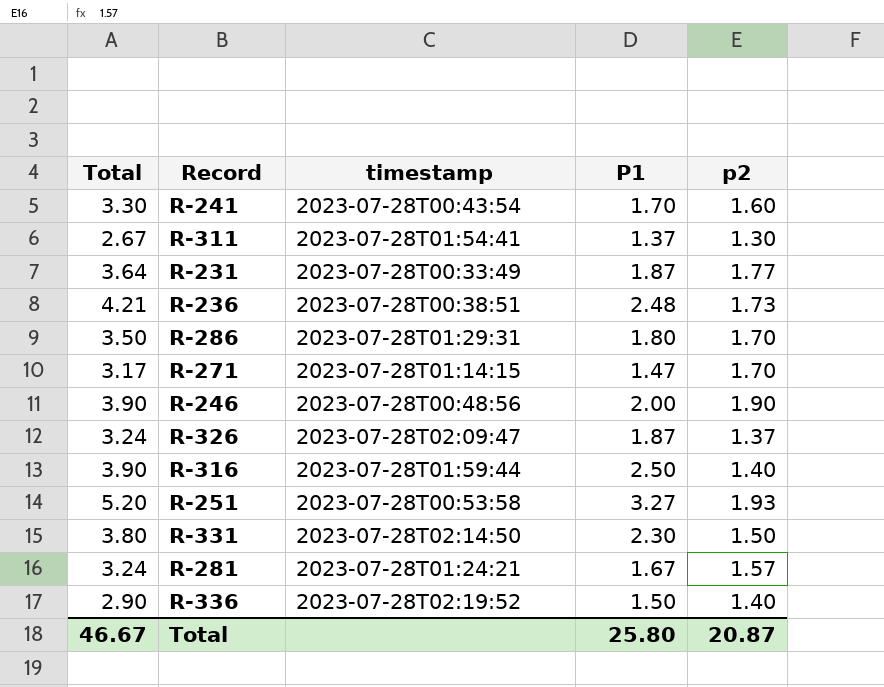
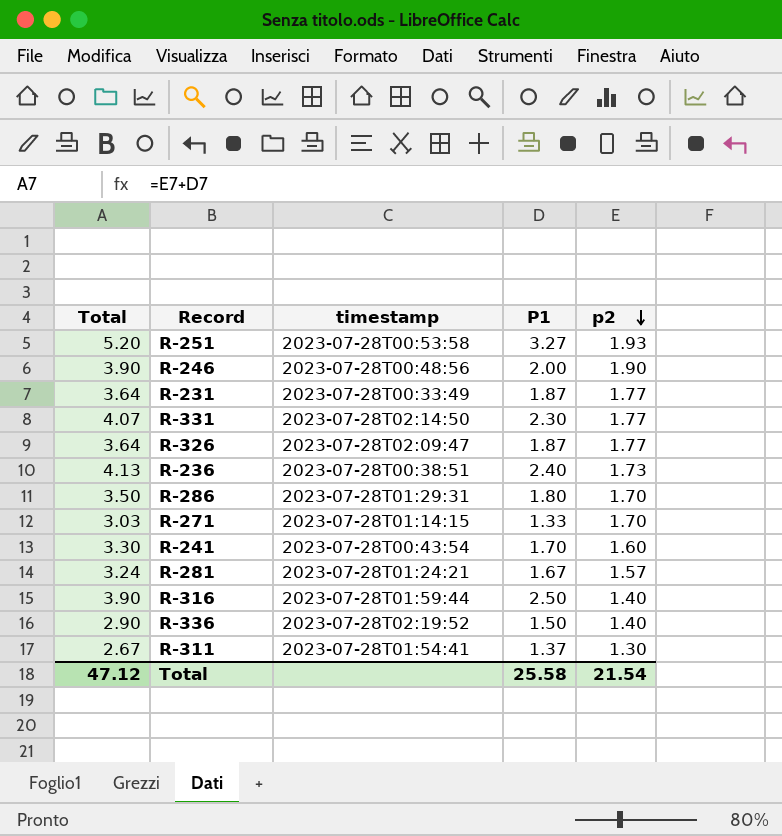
row order: none -> p2 descending
R-331 | Total: 3.80 -> 4.07
R-331 | p2: 1.50 -> 1.77
R-326 | Total: 3.24 -> 3.64
R-326 | p2: 1.37 -> 1.77
R-236 | Total: 4.21 -> 4.13
R-236 | P1: 2.48 -> 2.40
R-271 | Total: 3.17 -> 3.03
R-271 | P1: 1.47 -> 1.33
Total | Total: 46.67 -> 47.12
Total | P1: 25.80 -> 25.58
Total | p2: 20.87 -> 21.54

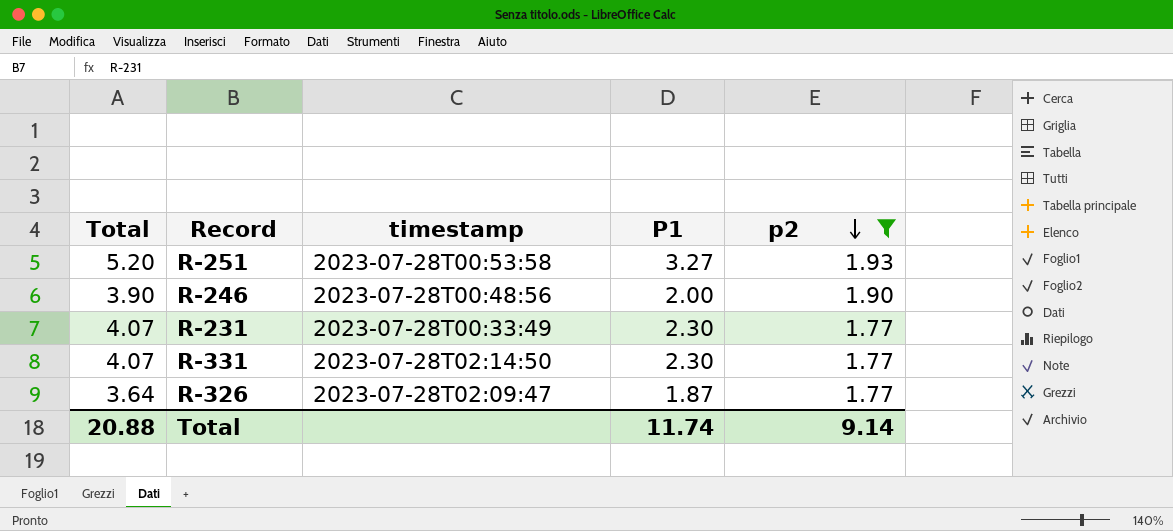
filter: none -> p2 >= 1.77
R-231 | Total: 3.64 -> 4.07
R-231 | P1: 1.87 -> 2.30
Total | Total: 47.12 -> 20.88
Total | P1: 25.58 -> 11.74
Total | p2: 21.54 -> 9.14

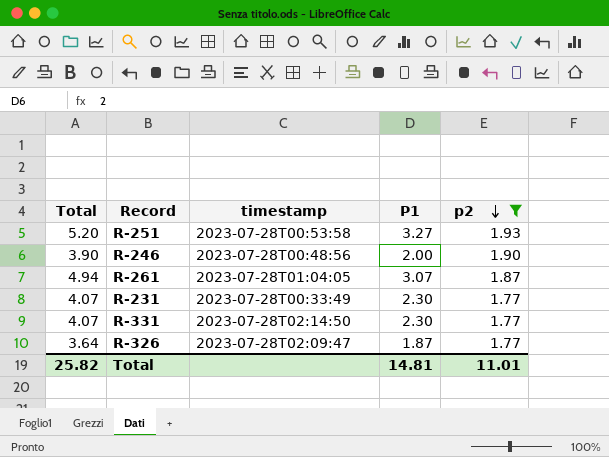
row R-261: none -> 4.94 | 2023-07-28T01:04:05 | 3.07 | 1.87
Total | Total: 20.88 -> 25.82
Total | P1: 11.74 -> 14.81
Total | p2: 9.14 -> 11.01

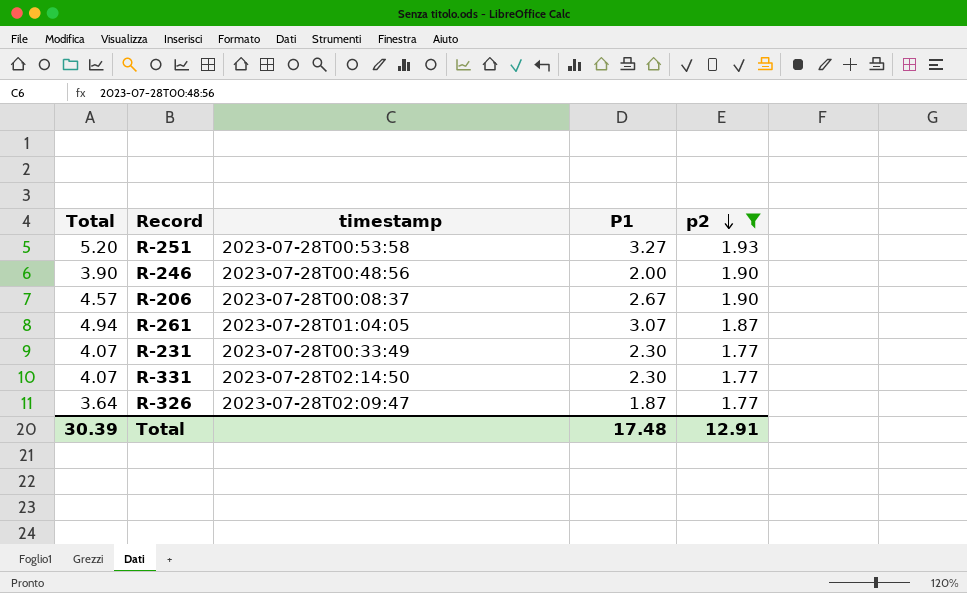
row R-206: none -> 4.57 | 2023-07-28T00:08:37 | 2.67 | 1.90
Total | Total: 25.82 -> 30.39
Total | P1: 14.81 -> 17.48
Total | p2: 11.01 -> 12.91

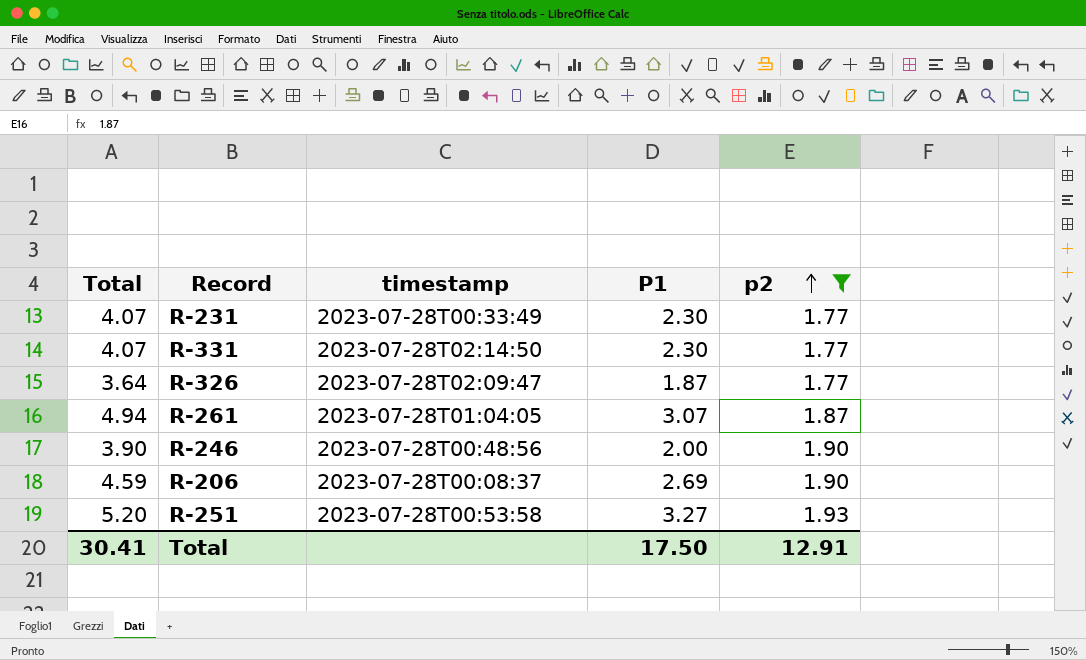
row order: p2 descending -> p2 ascending
R-206 | Total: 4.57 -> 4.59
R-206 | P1: 2.67 -> 2.69
Total | Total: 30.39 -> 30.41
Total | P1: 17.48 -> 17.50

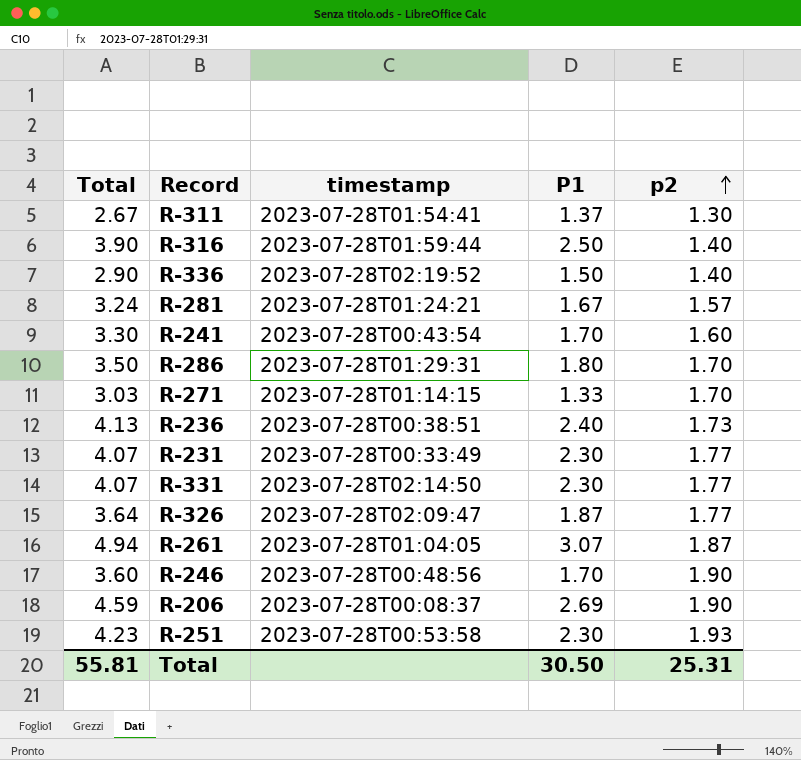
filter: p2 >= 1.77 -> none
R-246 | Total: 3.90 -> 3.60
R-246 | P1: 2.00 -> 1.70
R-251 | Total: 5.20 -> 4.23
R-251 | P1: 3.27 -> 2.30
Total | Total: 30.41 -> 55.81
Total | P1: 17.50 -> 30.50
Total | p2: 12.91 -> 25.31

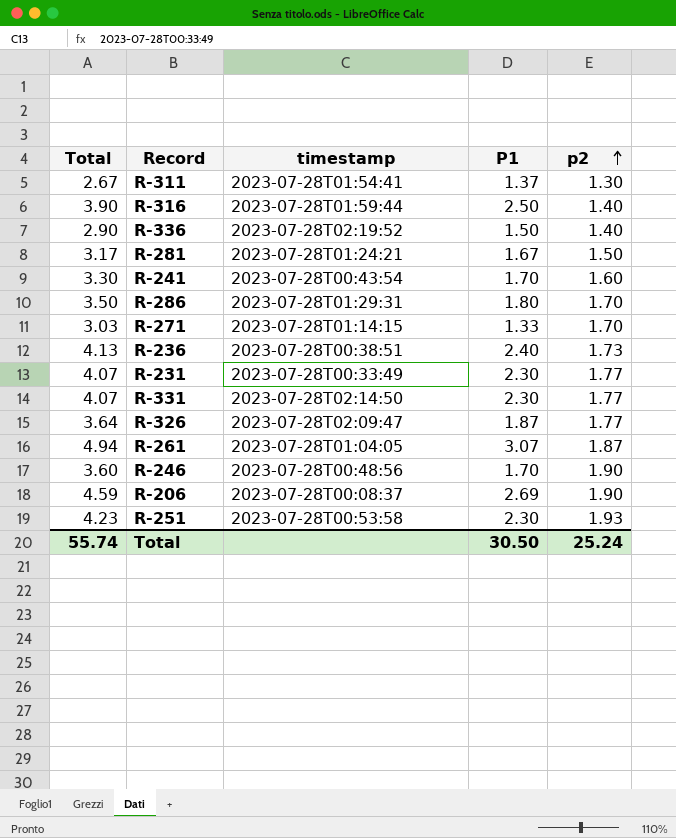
R-281 | Total: 3.24 -> 3.17
R-281 | p2: 1.57 -> 1.50
Total | Total: 55.81 -> 55.74
Total | p2: 25.31 -> 25.24

